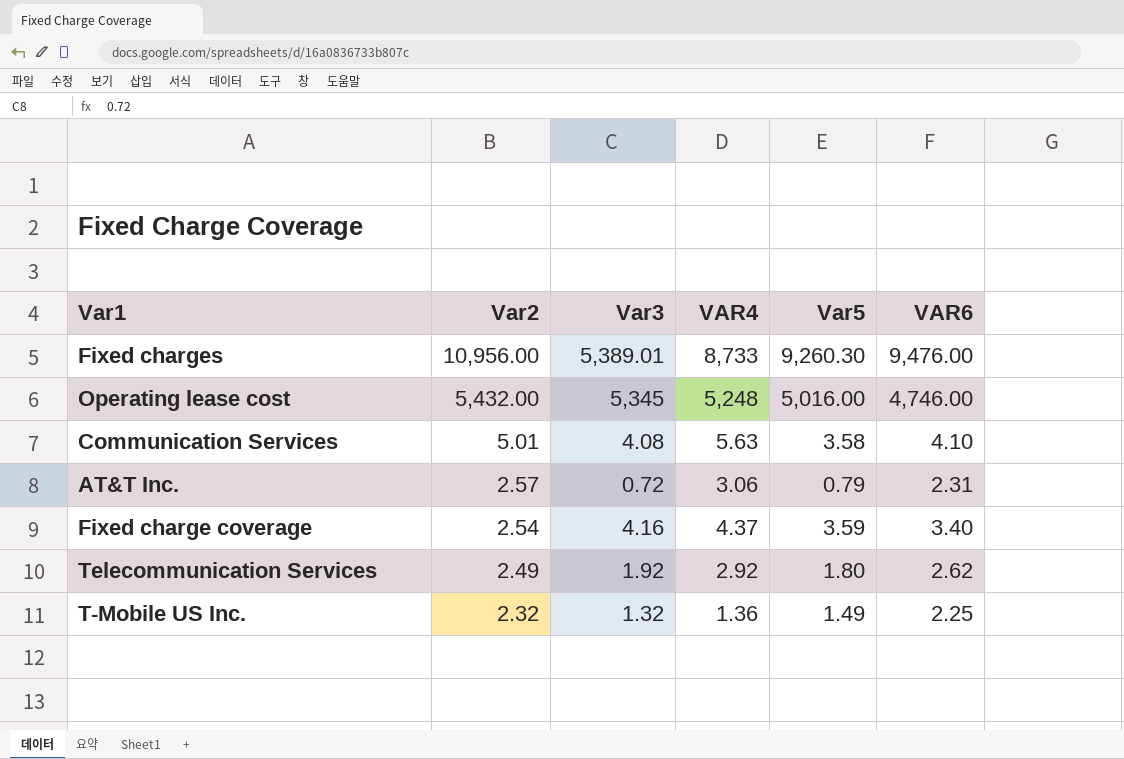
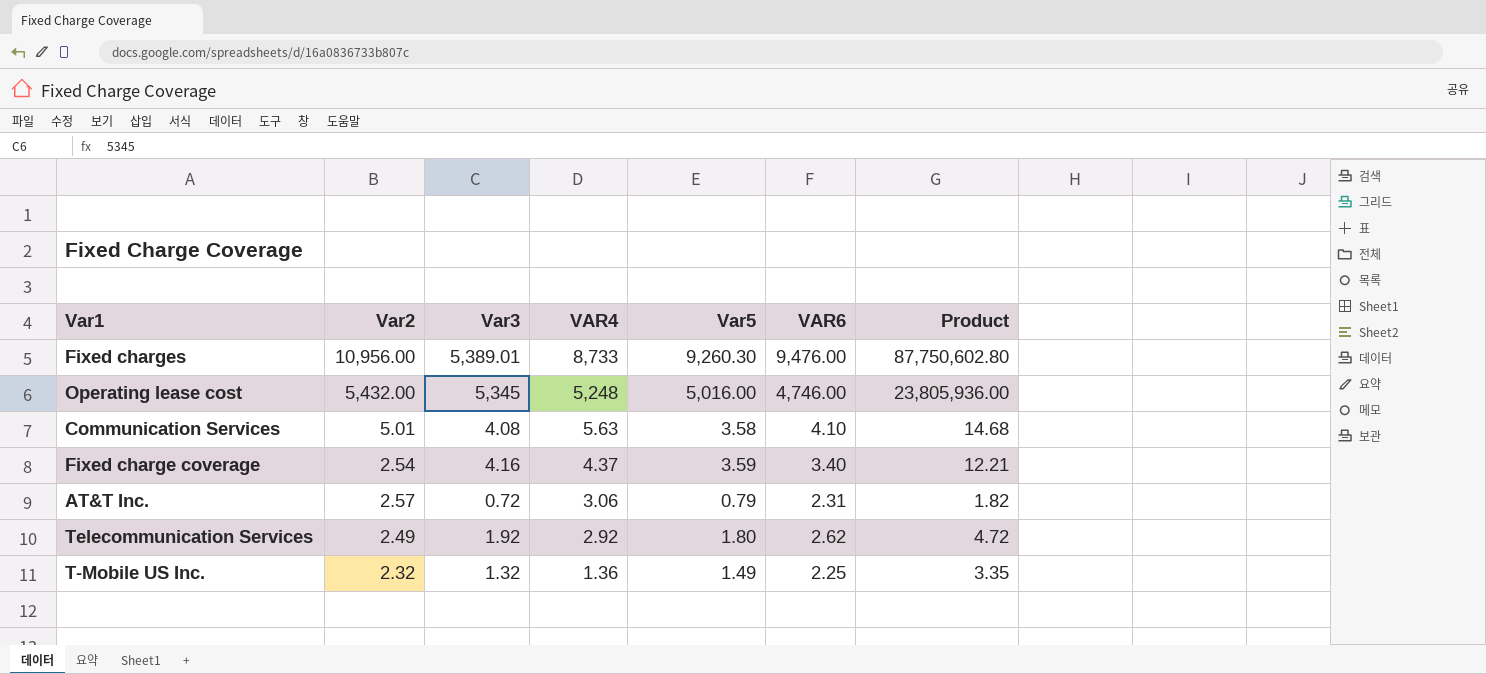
row order: Var2 descending -> VAR4 descending
column Product | formula: none -> [Var5] * [VAR6]

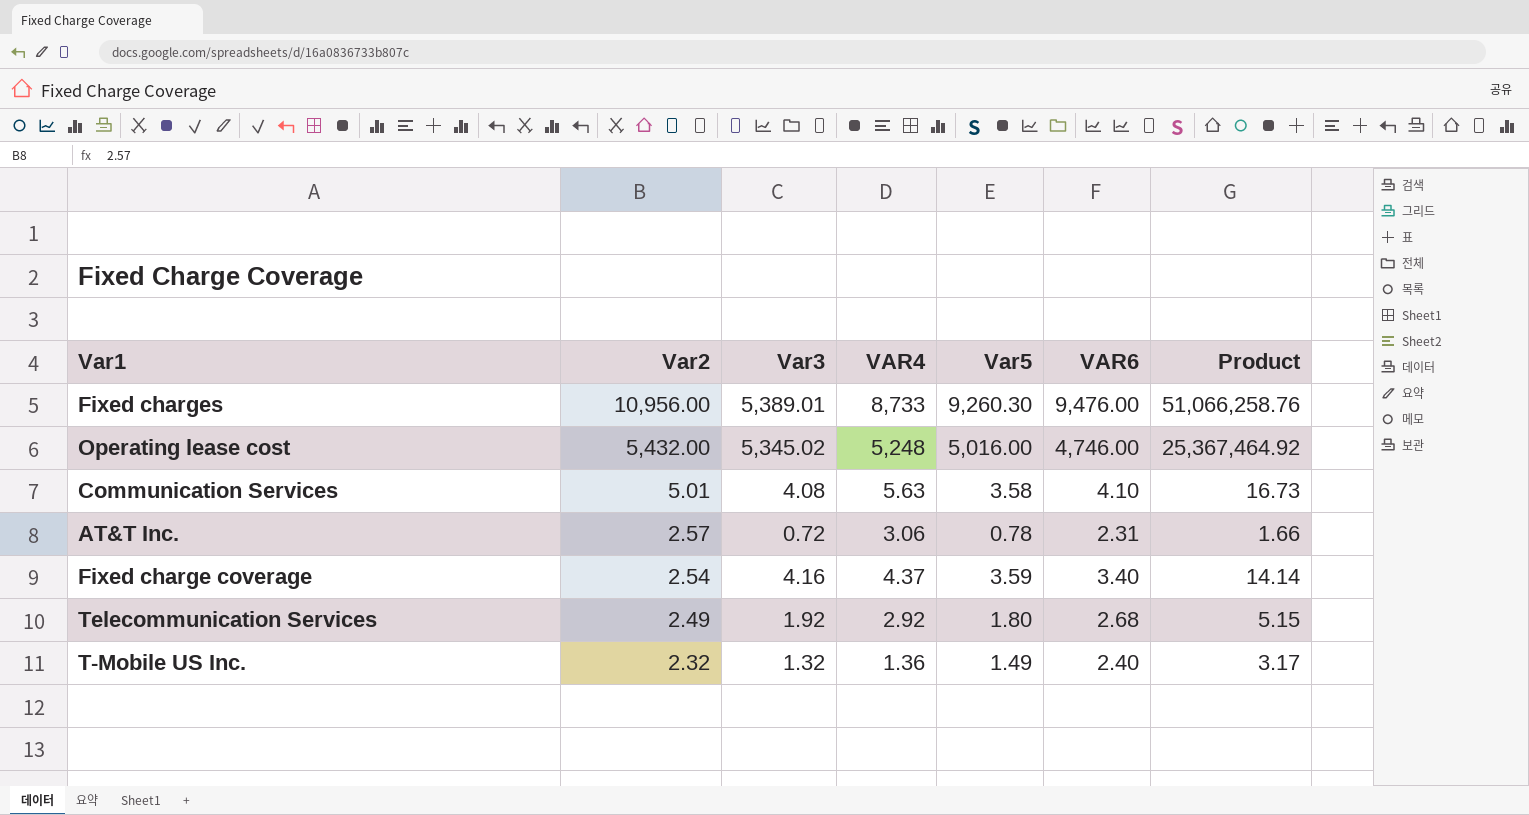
row order: VAR4 descending -> Var2 descending
column Product | formula: [Var5] * [VAR6] -> [Var3] * [VAR6]
Operating lease cost | Var3: 5,345 -> 5,345.02
AT&T Inc. | Var5: 0.79 -> 0.78
Telecommunication Services | VAR6: 2.62 -> 2.68
T-Mobile US Inc. | VAR6: 2.25 -> 2.40

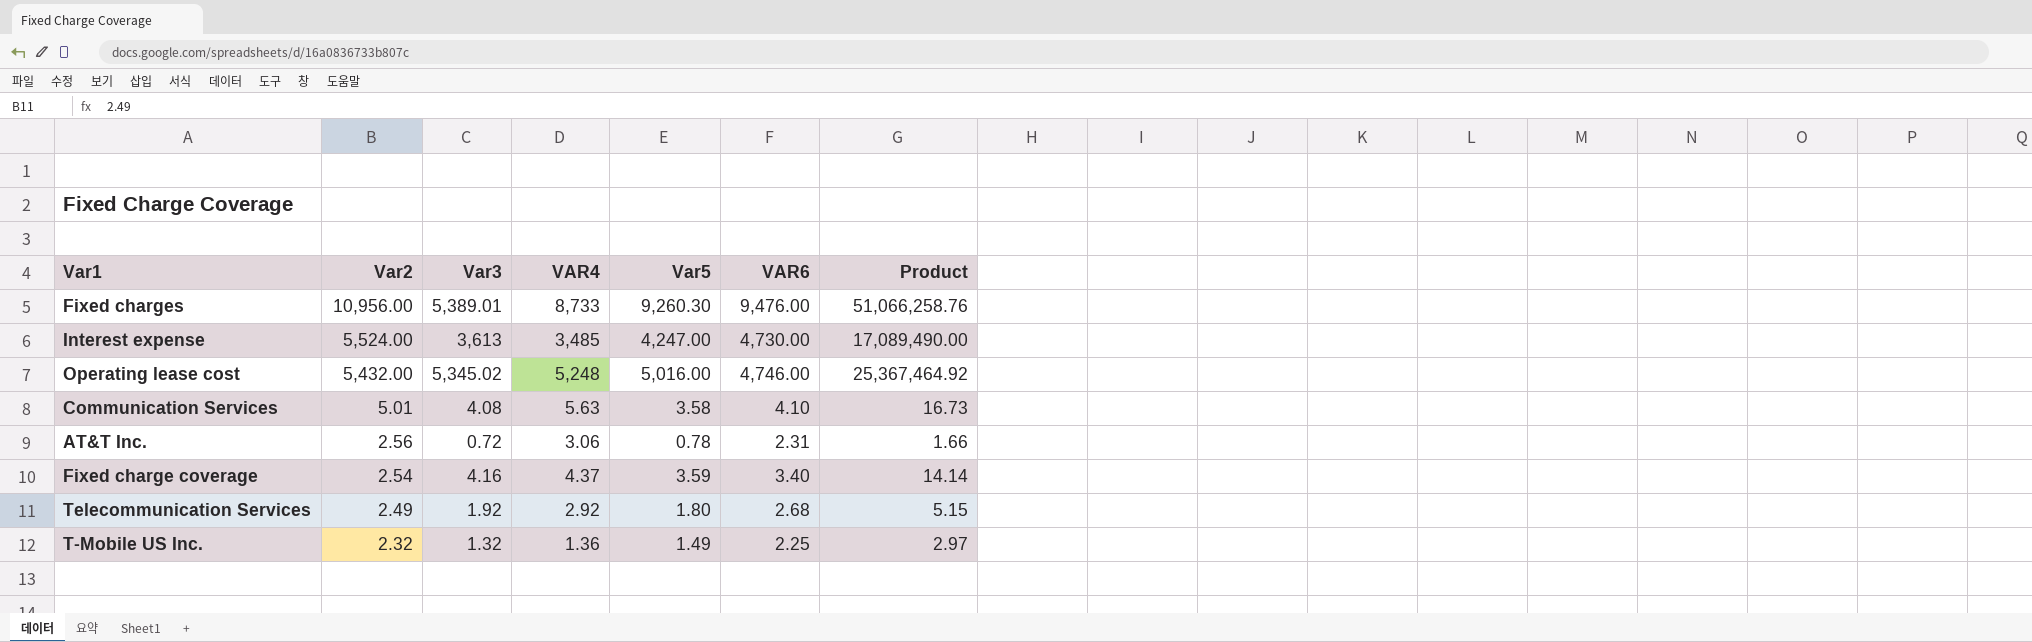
row Interest expense: none -> 5,524.00 | 3,613 | 3,485 | 4,247.00 | 4,730.00 | 17,089,490.00
AT&T Inc. | Var2: 2.57 -> 2.56
T-Mobile US Inc. | VAR6: 2.40 -> 2.25
T-Mobile US Inc. | Product: 3.17 -> 2.97

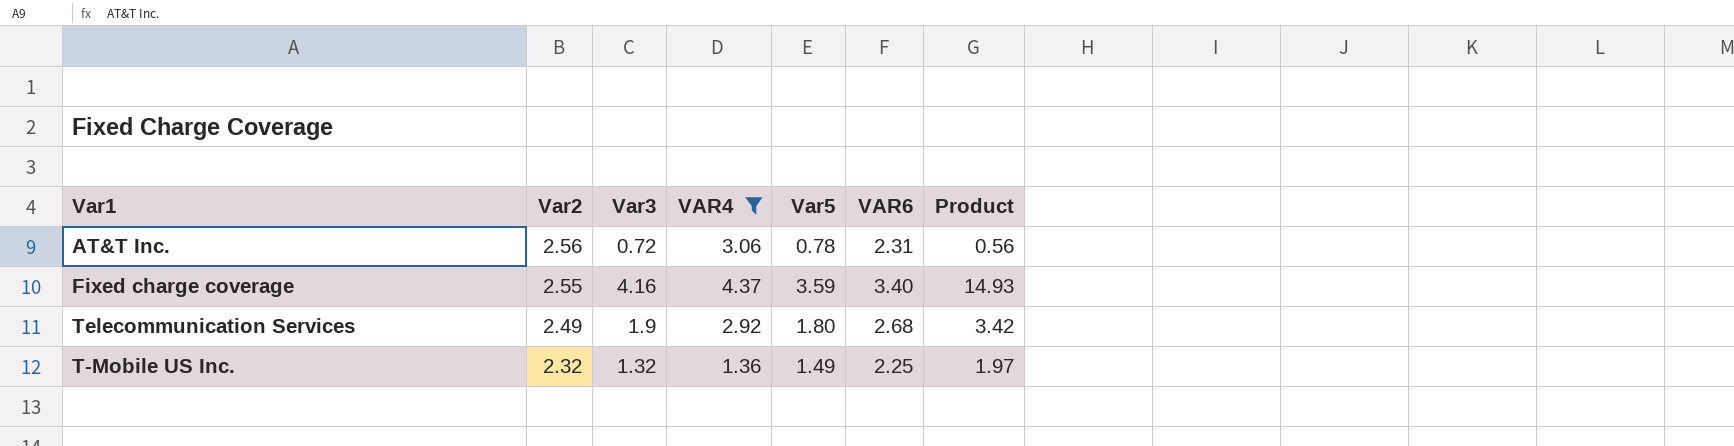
filter: none -> VAR4 <= 4.37
column Product | formula: [Var3] * [VAR6] -> [Var3] * [Var5]
Fixed charge coverage | Var2: 2.54 -> 2.55
Telecommunication Services | Var3: 1.92 -> 1.9

